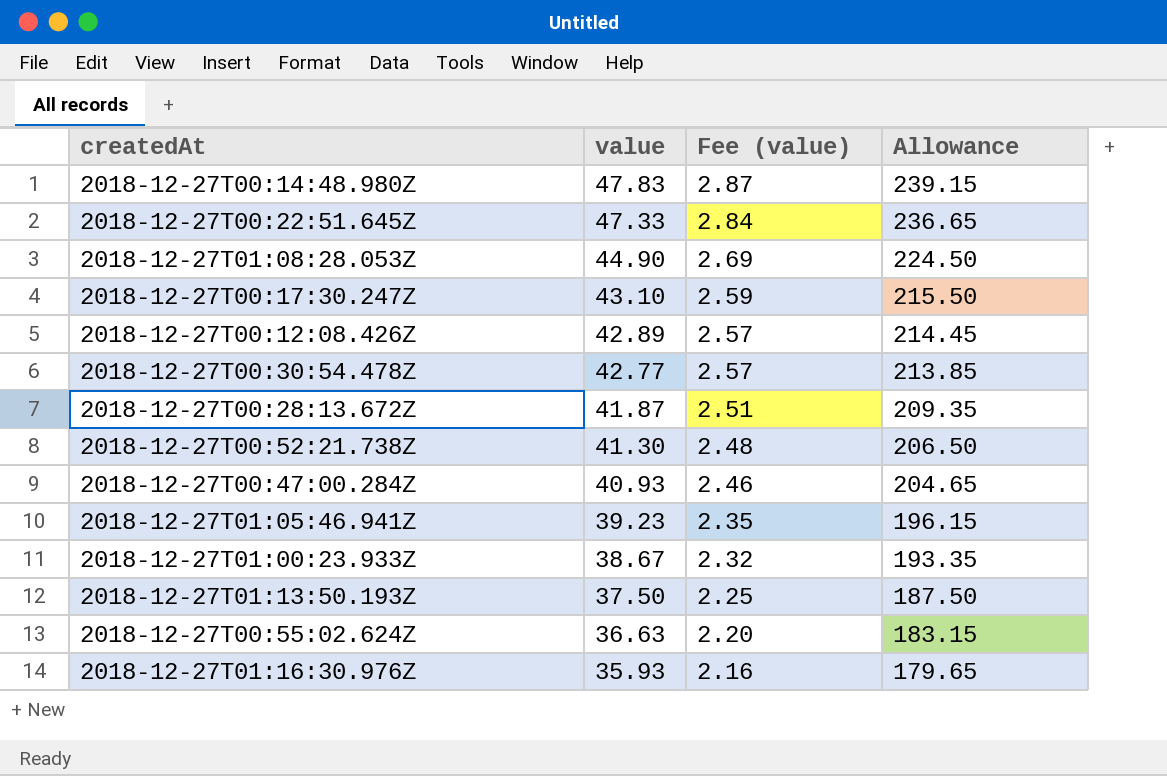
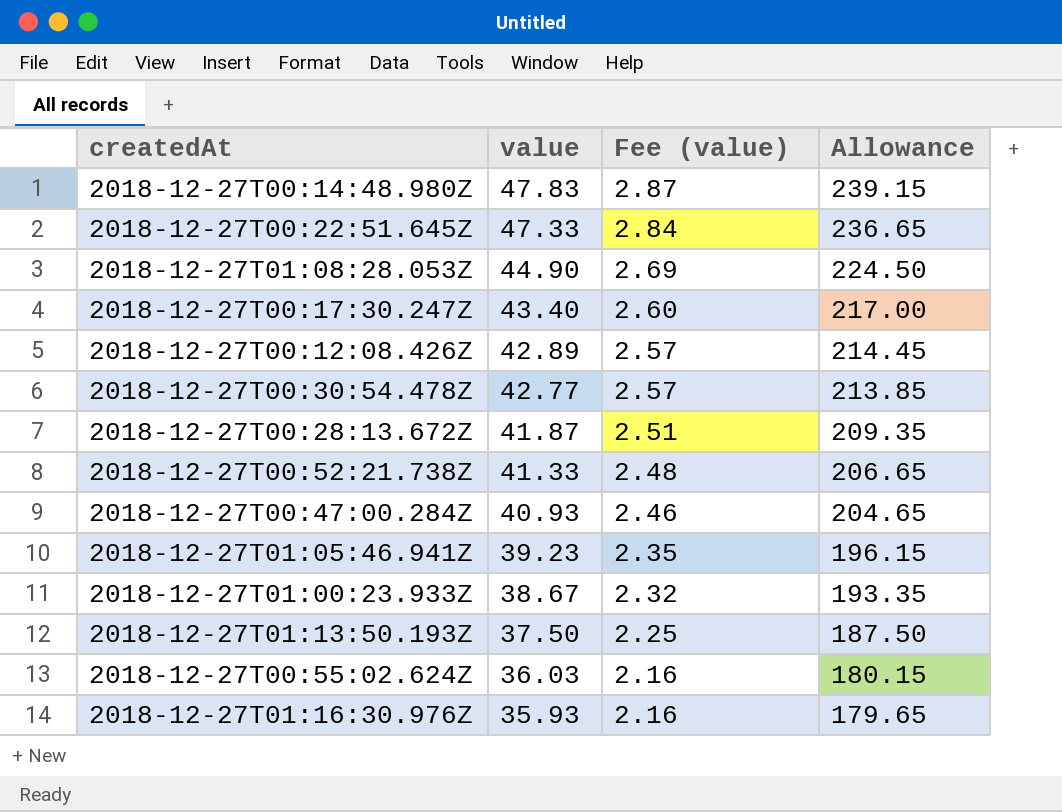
2018-12-27T00:17:30.247Z | value: 43.10 -> 43.40
2018-12-27T00:17:30.247Z | Fee (value): 2.59 -> 2.60
2018-12-27T00:17:30.247Z | Allowance: 215.50 -> 217.00
2018-12-27T00:52:21.738Z | value: 41.30 -> 41.33
2018-12-27T00:52:21.738Z | Allowance: 206.50 -> 206.65
2018-12-27T00:55:02.624Z | value: 36.63 -> 36.03
2018-12-27T00:55:02.624Z | Fee (value): 2.20 -> 2.16
2018-12-27T00:55:02.624Z | Allowance: 183.15 -> 180.15

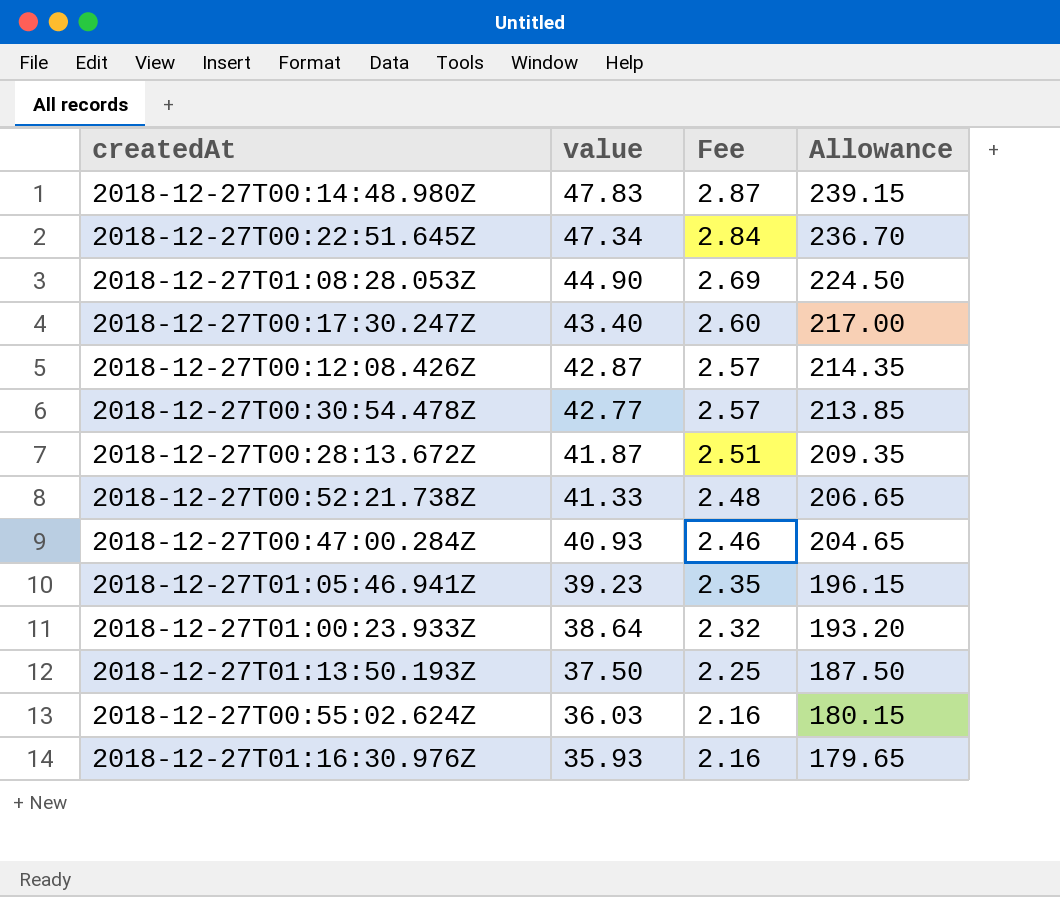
column name: Fee (value) -> Fee
2018-12-27T00:22:51.645Z | value: 47.33 -> 47.34
2018-12-27T00:22:51.645Z | Allowance: 236.65 -> 236.70
2018-12-27T00:12:08.426Z | value: 42.89 -> 42.87
2018-12-27T00:12:08.426Z | Allowance: 214.45 -> 214.35
2018-12-27T01:00:23.933Z | value: 38.67 -> 38.64
2018-12-27T01:00:23.933Z | Allowance: 193.35 -> 193.20

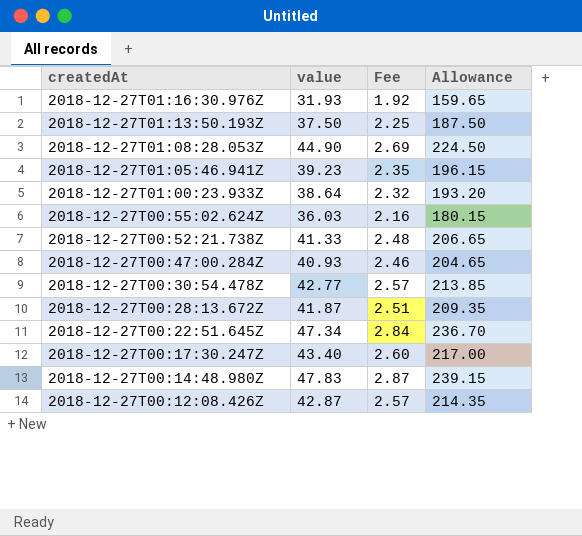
row order: value descending -> createdAt descending
2018-12-27T01:16:30.976Z | value: 35.93 -> 31.93
2018-12-27T01:16:30.976Z | Fee: 2.16 -> 1.92
2018-12-27T01:16:30.976Z | Allowance: 179.65 -> 159.65

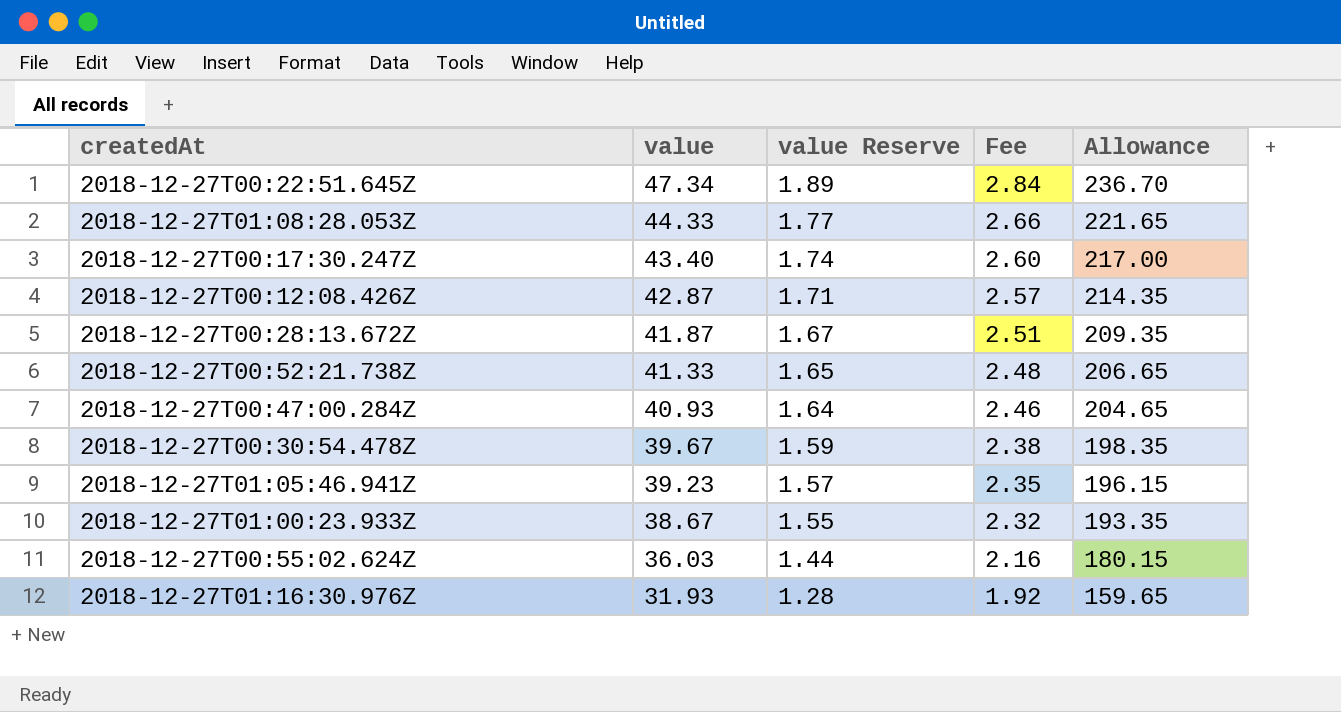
row order: createdAt descending -> value descending
column value Reserve | formula: none -> [value] * 0.04
row 2018-12-27T01:13:50.193Z: 37.50 | 2.25 | 187.50 -> none
row 2018-12-27T00:14:48.980Z: 47.83 | 2.87 | 239.15 -> none
2018-12-27T01:08:28.053Z | value: 44.90 -> 44.33
2018-12-27T01:08:28.053Z | Fee: 2.69 -> 2.66
2018-12-27T01:08:28.053Z | Allowance: 224.50 -> 221.65
2018-12-27T00:30:54.478Z | value: 42.77 -> 39.67
2018-12-27T00:30:54.478Z | Fee: 2.57 -> 2.38
2018-12-27T00:30:54.478Z | Allowance: 213.85 -> 198.35
2018-12-27T01:00:23.933Z | value: 38.64 -> 38.67
2018-12-27T01:00:23.933Z | Allowance: 193.20 -> 193.35

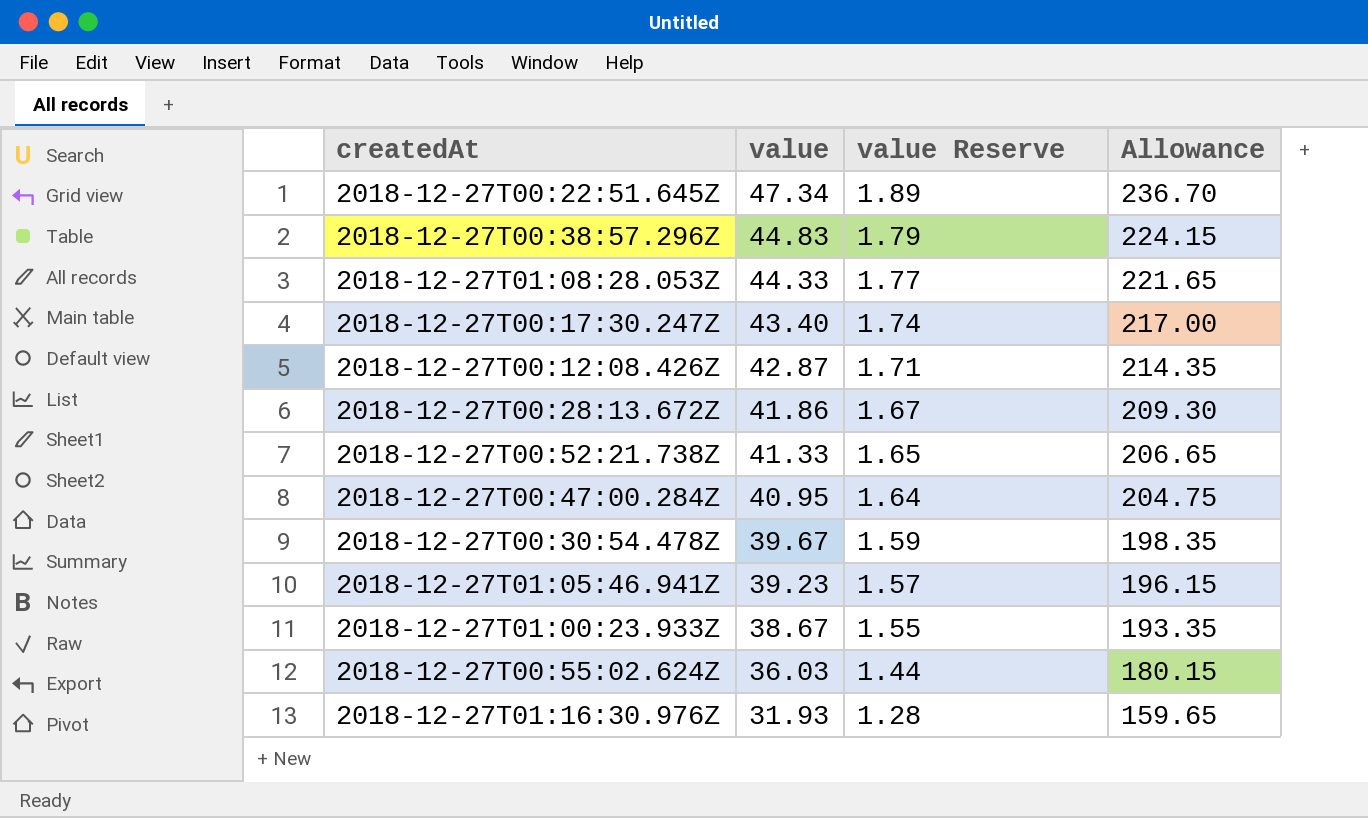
column Fee | formula: [value] * 0.06 -> none
row 2018-12-27T00:38:57.296Z: none -> 44.83 | 1.79 | 224.15
2018-12-27T00:28:13.672Z | value: 41.87 -> 41.86
2018-12-27T00:28:13.672Z | Allowance: 209.35 -> 209.30
2018-12-27T00:47:00.284Z | value: 40.93 -> 40.95
2018-12-27T00:47:00.284Z | Allowance: 204.65 -> 204.75

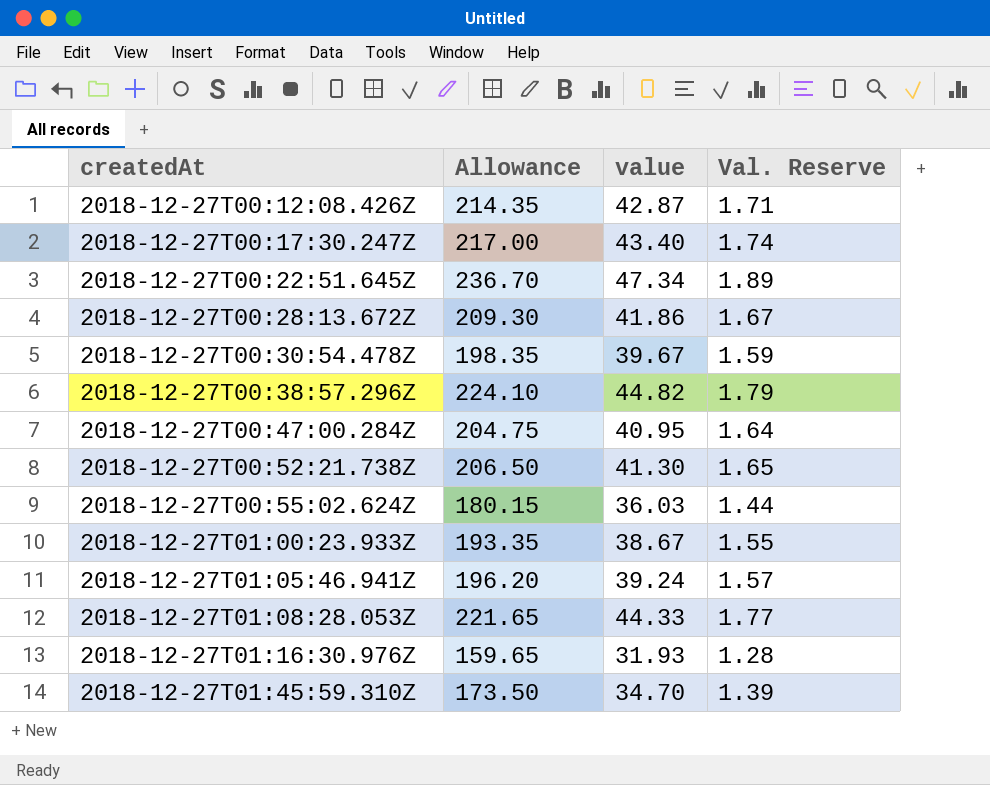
row order: value descending -> createdAt ascending
column Allowance | position: 4 -> 2
column name: value Reserve -> Val. Reserve
2018-12-27T00:38:57.296Z | Allowance: 224.15 -> 224.10
2018-12-27T00:38:57.296Z | value: 44.83 -> 44.82
2018-12-27T00:52:21.738Z | Allowance: 206.65 -> 206.50
2018-12-27T00:52:21.738Z | value: 41.33 -> 41.30
2018-12-27T01:05:46.941Z | Allowance: 196.15 -> 196.20
2018-12-27T01:05:46.941Z | value: 39.23 -> 39.24
row 2018-12-27T01:45:59.310Z: none -> 173.50 | 34.70 | 1.39

